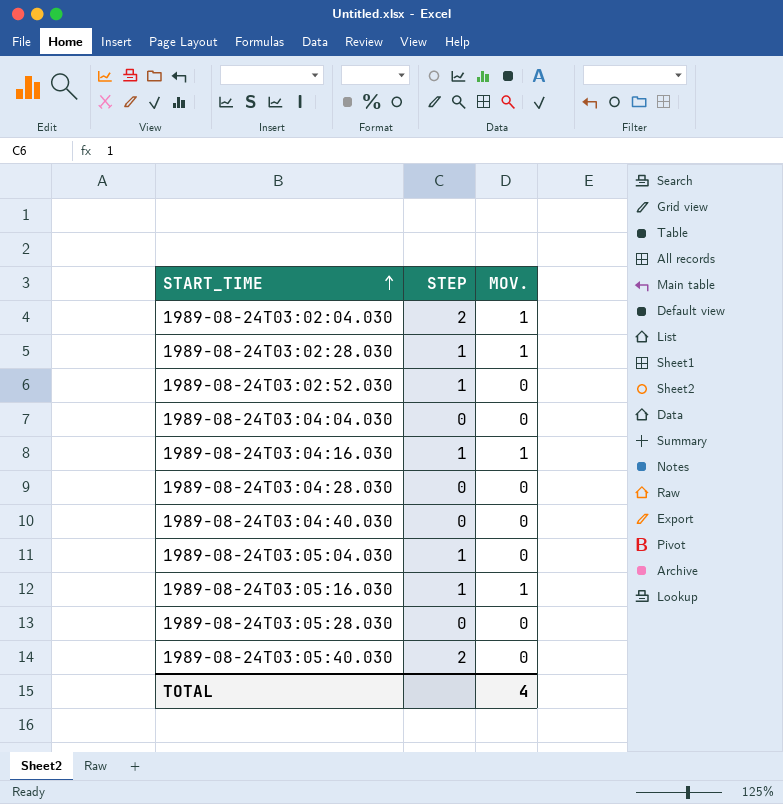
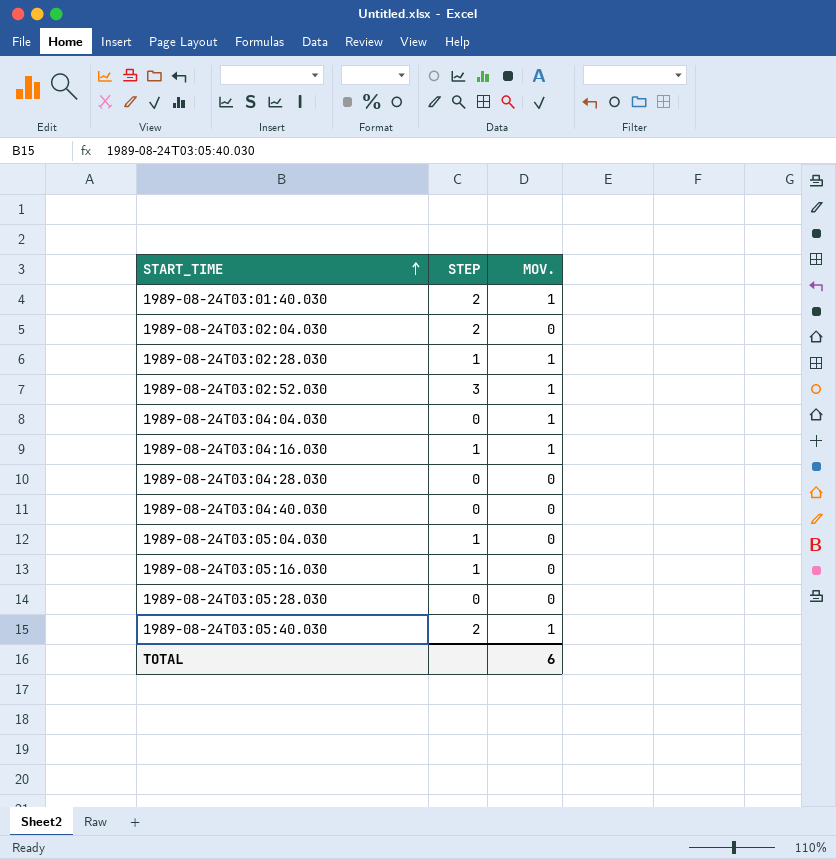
row 1989-08-24T03:01:40.030: none -> 2 | 1
1989-08-24T03:02:04.030 | MOV.: 1 -> 0
1989-08-24T03:02:52.030 | STEP: 1 -> 3
1989-08-24T03:02:52.030 | MOV.: 0 -> 1
1989-08-24T03:04:04.030 | MOV.: 0 -> 1
1989-08-24T03:05:16.030 | MOV.: 1 -> 0
1989-08-24T03:05:40.030 | MOV.: 0 -> 1
TOTAL | MOV.: 4 -> 6

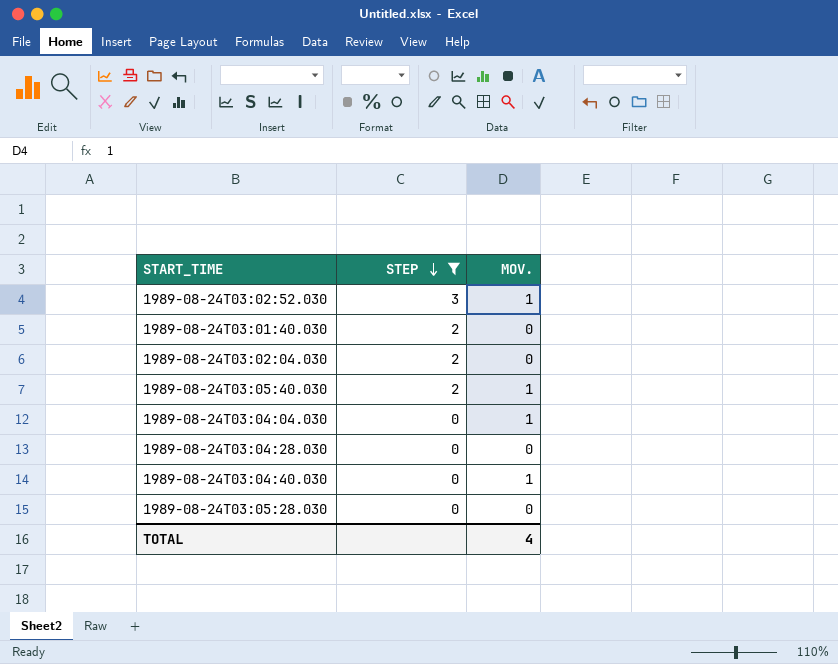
filter: none -> STEP != 1
row order: START_TIME ascending -> STEP descending
1989-08-24T03:01:40.030 | MOV.: 1 -> 0
1989-08-24T03:04:40.030 | MOV.: 0 -> 1
TOTAL | MOV.: 6 -> 4

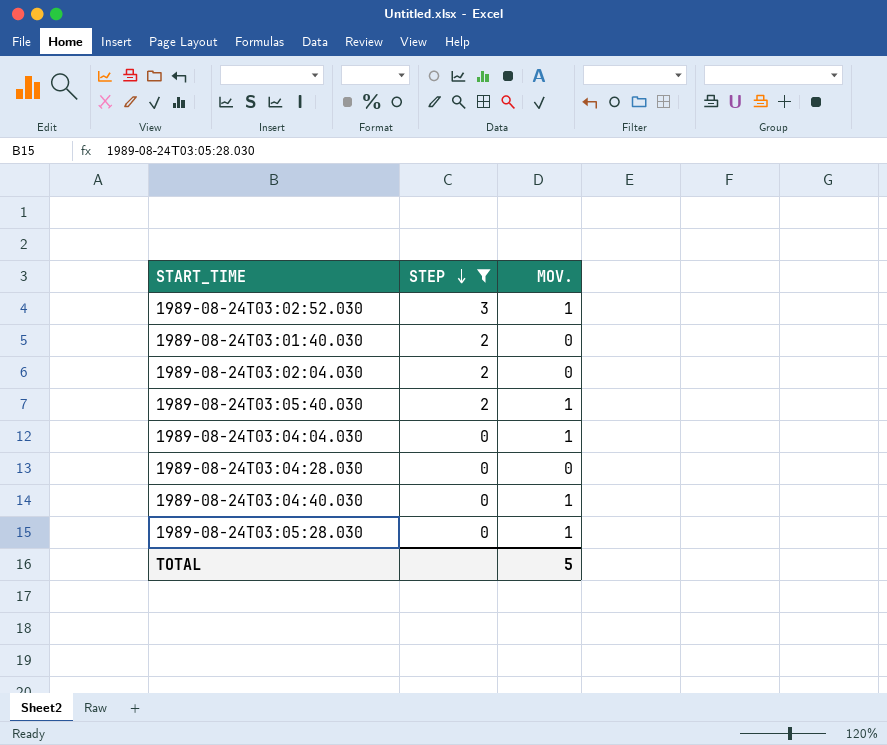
1989-08-24T03:05:28.030 | MOV.: 0 -> 1
TOTAL | MOV.: 4 -> 5

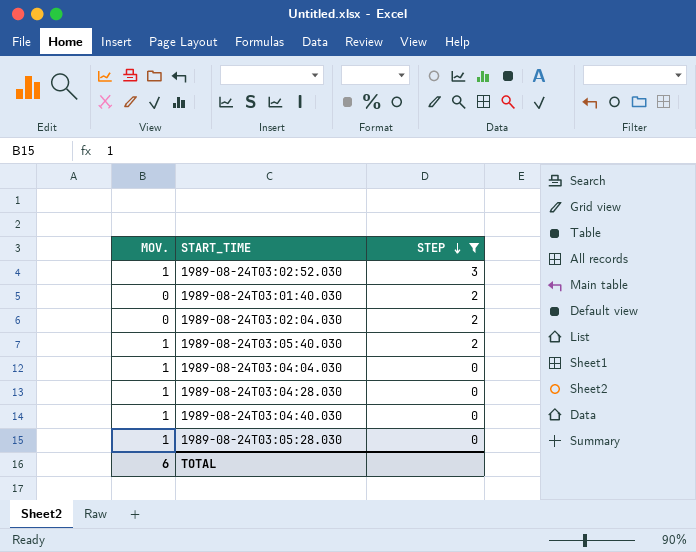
column MOV. | position: 3 -> 1
1989-08-24T03:04:28.030 | MOV.: 0 -> 1
TOTAL | MOV.: 5 -> 6

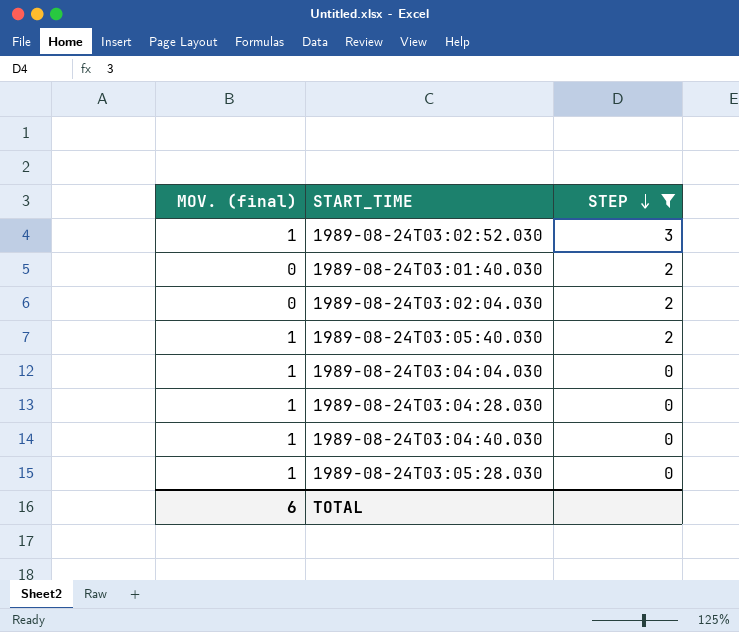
column name: MOV. -> MOV. (final)

